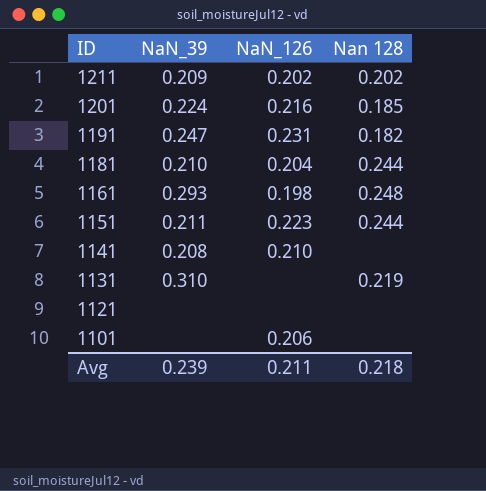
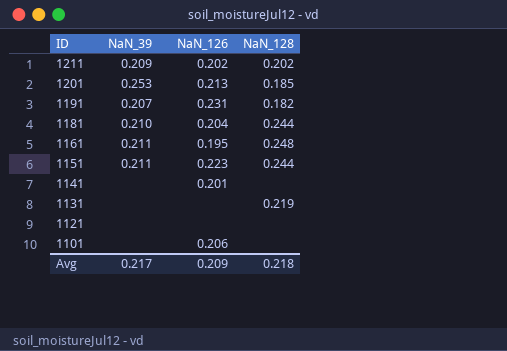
column name: Nan 128 -> NaN_128
1201 | NaN_39: 0.224 -> 0.253
1201 | NaN_126: 0.216 -> 0.213
1191 | NaN_39: 0.247 -> 0.207
1161 | NaN_39: 0.293 -> 0.211
1161 | NaN_126: 0.198 -> 0.195
1141 | NaN_39: 0.208 -> none
1141 | NaN_126: 0.210 -> 0.201
1131 | NaN_39: 0.310 -> none
Avg | NaN_39: 0.239 -> 0.217
Avg | NaN_126: 0.211 -> 0.209

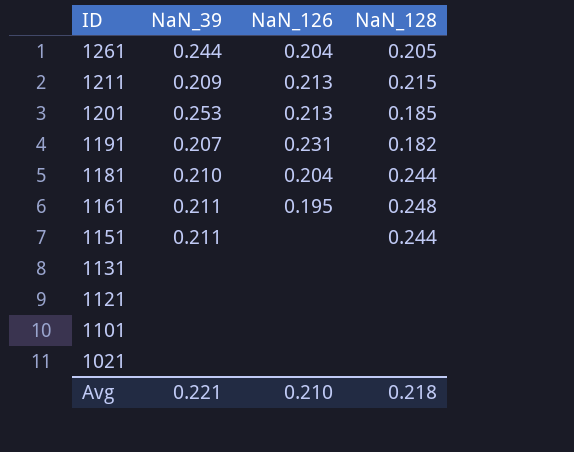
row 1141: none | 0.201 | none -> none
row 1261: none -> 0.244 | 0.204 | 0.205
1211 | NaN_126: 0.202 -> 0.213
1211 | NaN_128: 0.202 -> 0.215
1151 | NaN_126: 0.223 -> none
1131 | NaN_128: 0.219 -> none
1101 | NaN_126: 0.206 -> none
row 1021: none -> none | none | none
Avg | NaN_39: 0.217 -> 0.221
Avg | NaN_126: 0.209 -> 0.210

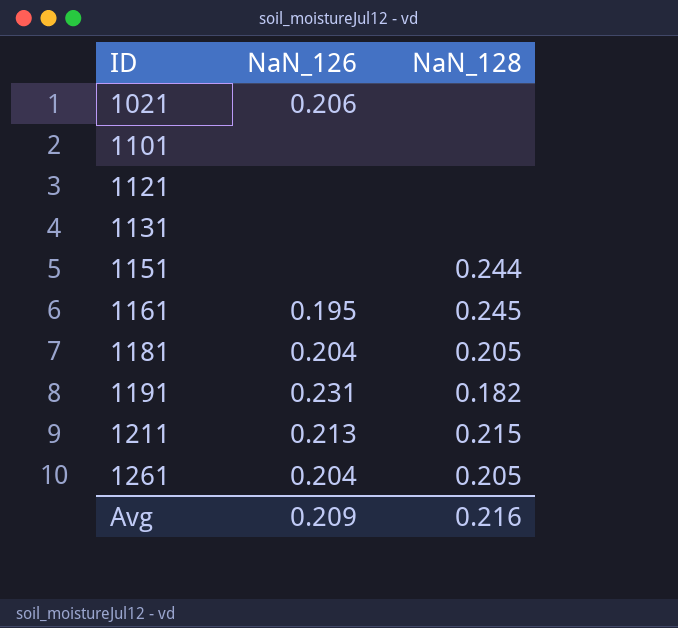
row order: ID descending -> ID ascending
column NaN_39 | position: 2 -> none
row 1201: 0.253 | 0.213 | 0.185 -> none
1021 | NaN_126: none -> 0.206
1161 | NaN_128: 0.248 -> 0.245
1181 | NaN_128: 0.244 -> 0.205
Avg | NaN_126: 0.210 -> 0.209
Avg | NaN_128: 0.218 -> 0.216

